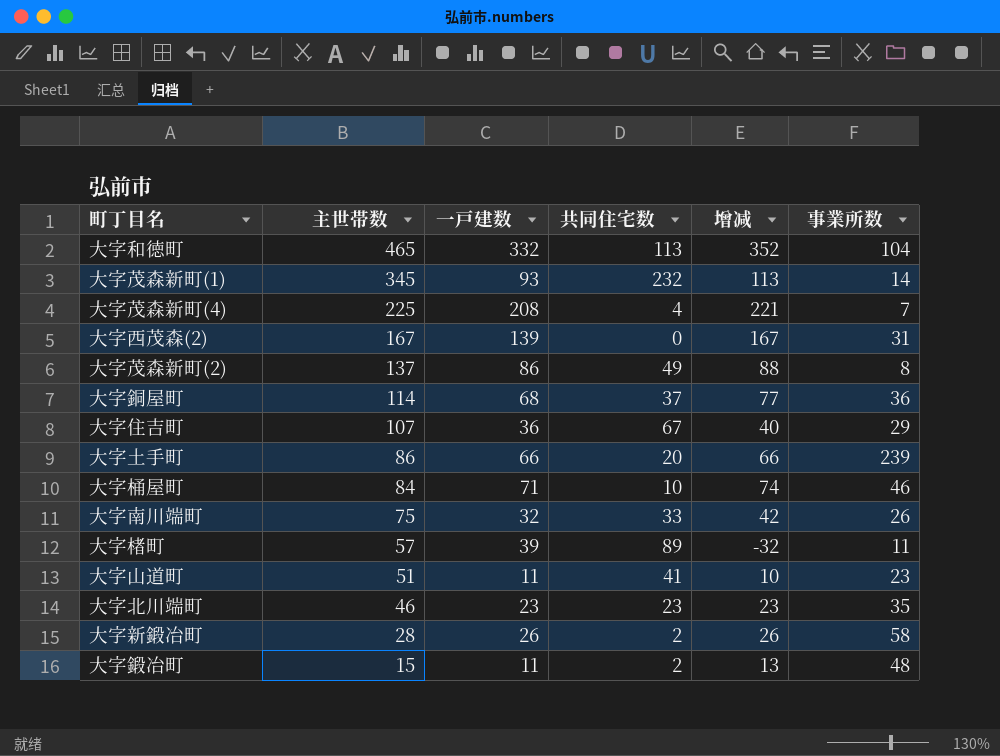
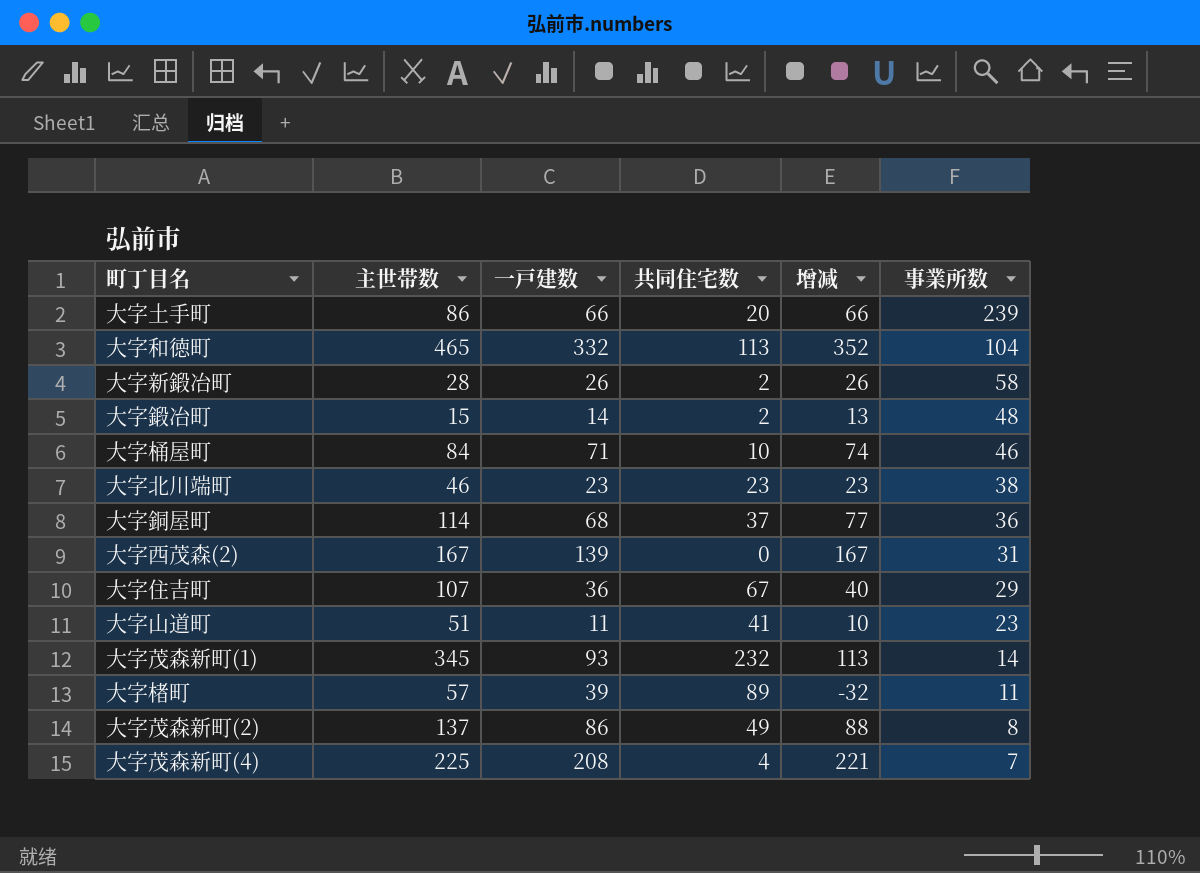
row order: 主世帯数 descending -> 事業所数 descending
row 大字南川端町: 75 | 32 | 33 | 42 | 26 -> none
大字鍛冶町 | 一戸建数: 11 -> 14
大字北川端町 | 事業所数: 35 -> 38

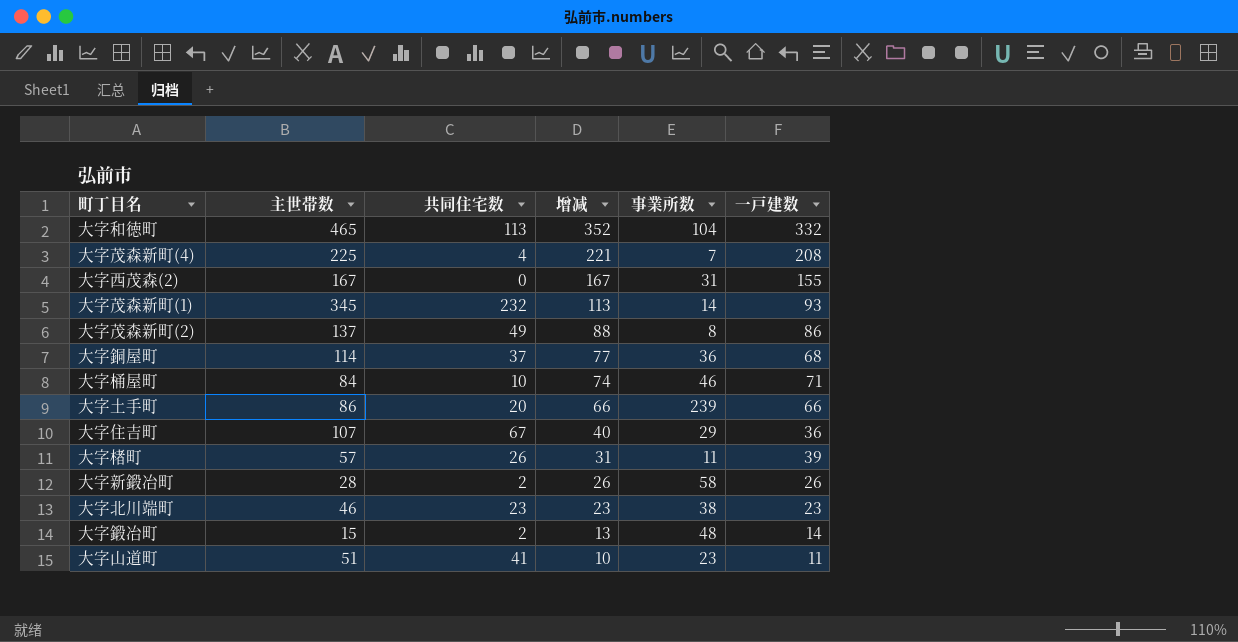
row order: 事業所数 descending -> 增减 descending
column 一戸建数 | position: 3 -> 6
大字西茂森(2) | 一戸建数: 139 -> 155
大字楮町 | 共同住宅数: 89 -> 26
大字楮町 | 增减: -32 -> 31

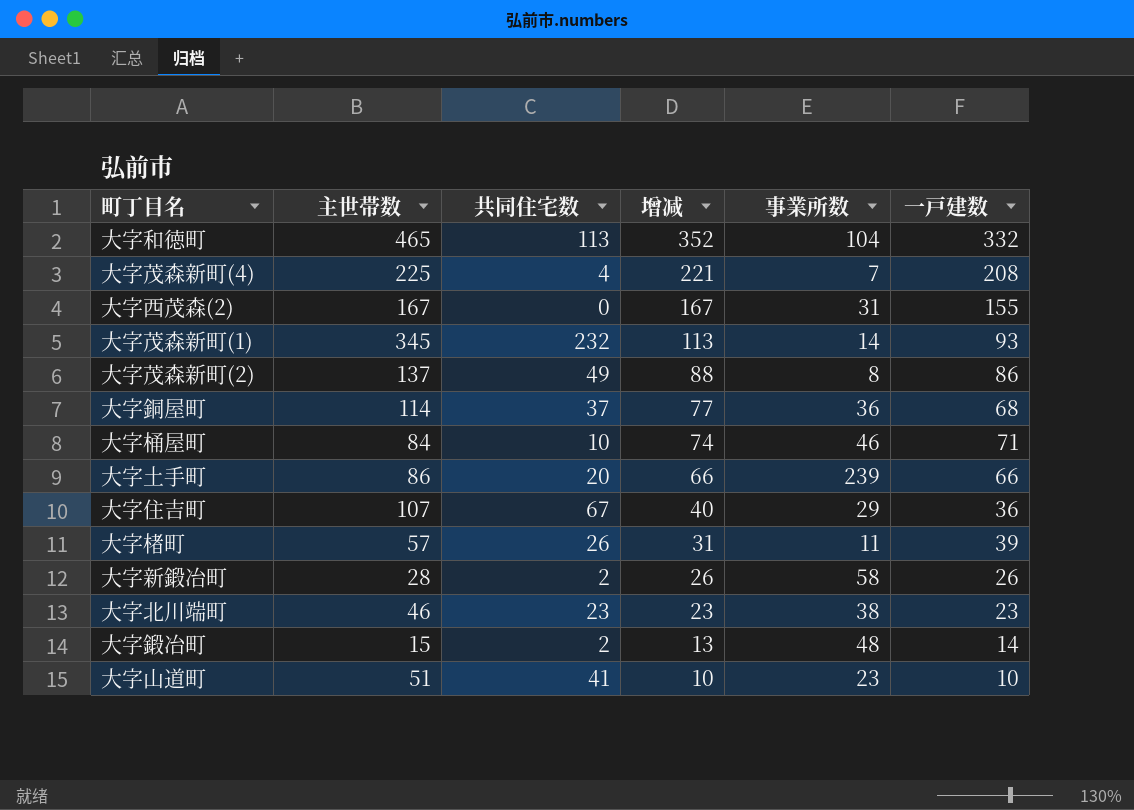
大字山道町 | 一戸建数: 11 -> 10

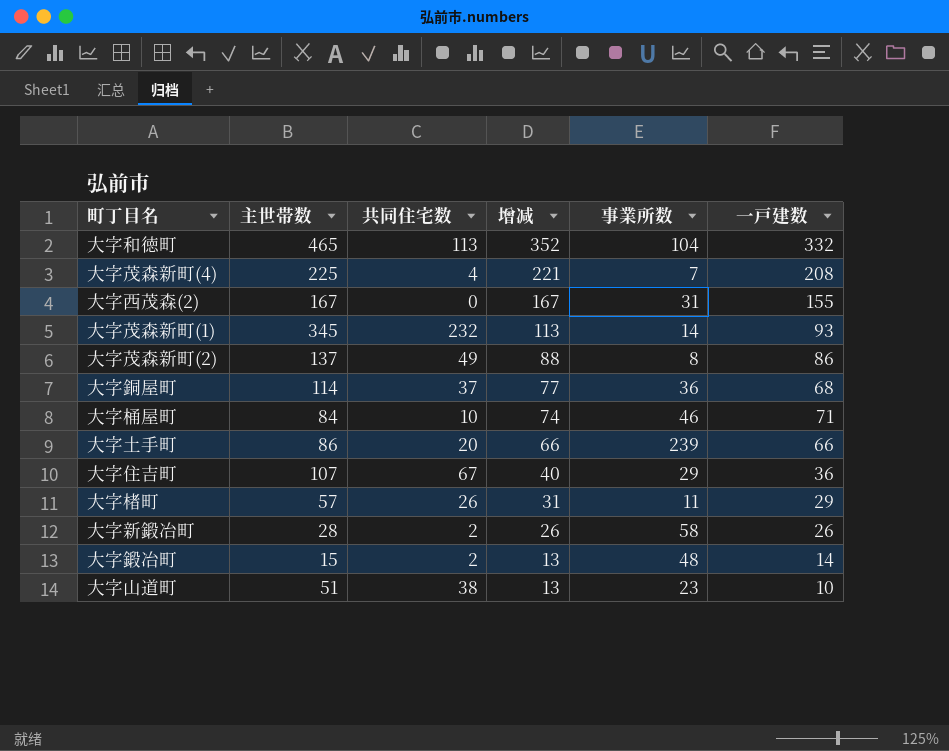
row 大字北川端町: 46 | 23 | 23 | 38 | 23 -> none
大字楮町 | 一戸建数: 39 -> 29
大字山道町 | 共同住宅数: 41 -> 38
大字山道町 | 增减: 10 -> 13

